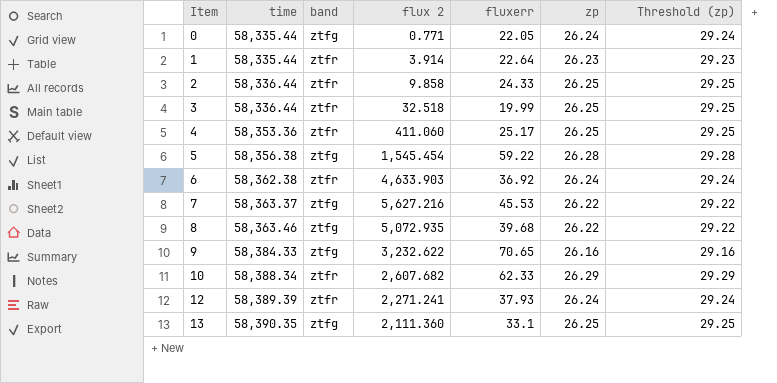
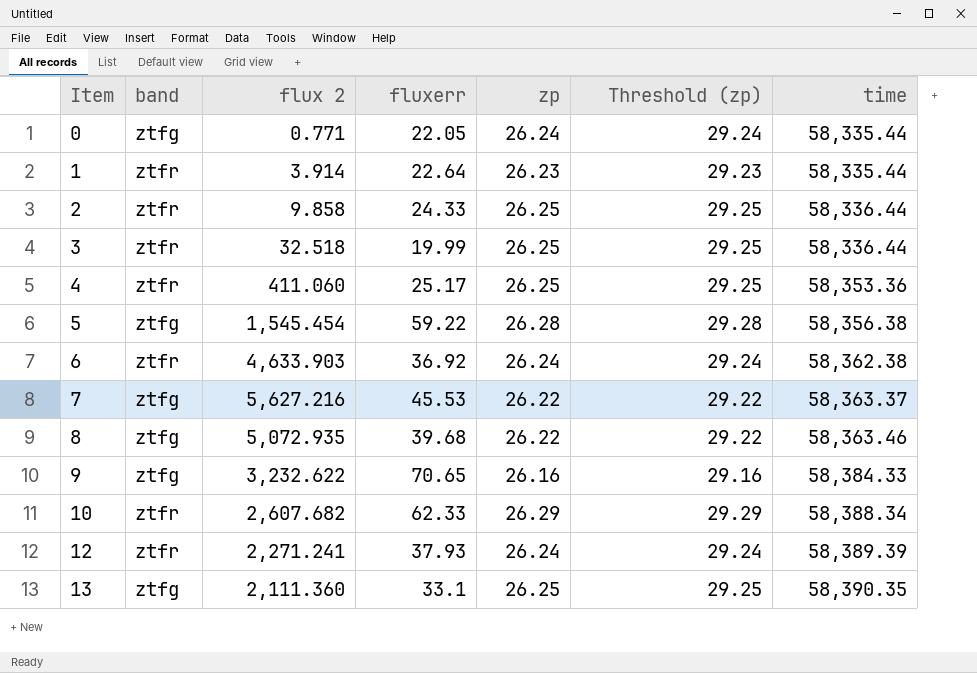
column time | position: 2 -> 7

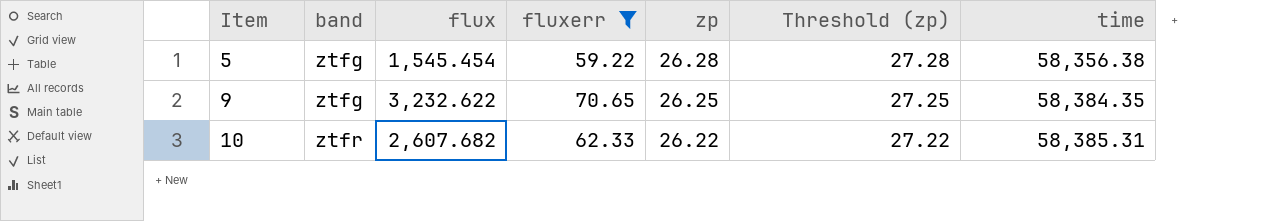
filter: none -> fluxerr >= 59.22
column name: flux 2 -> flux
column Threshold (zp) | formula: [zp] + 3 -> [zp] + 1
9 | zp: 26.16 -> 26.25
9 | time: 58,384.33 -> 58,384.35
10 | zp: 26.29 -> 26.22
10 | time: 58,388.34 -> 58,385.31

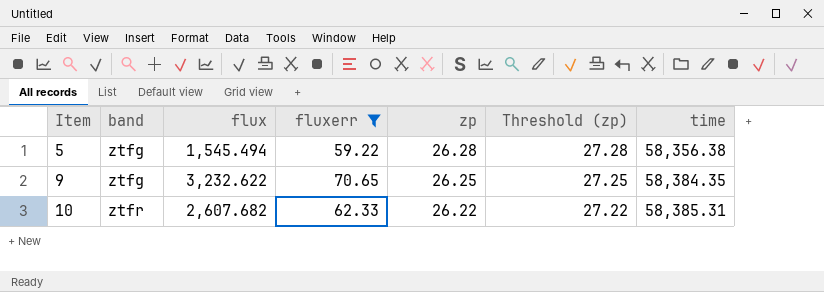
5 | flux: 1,545.454 -> 1,545.494

